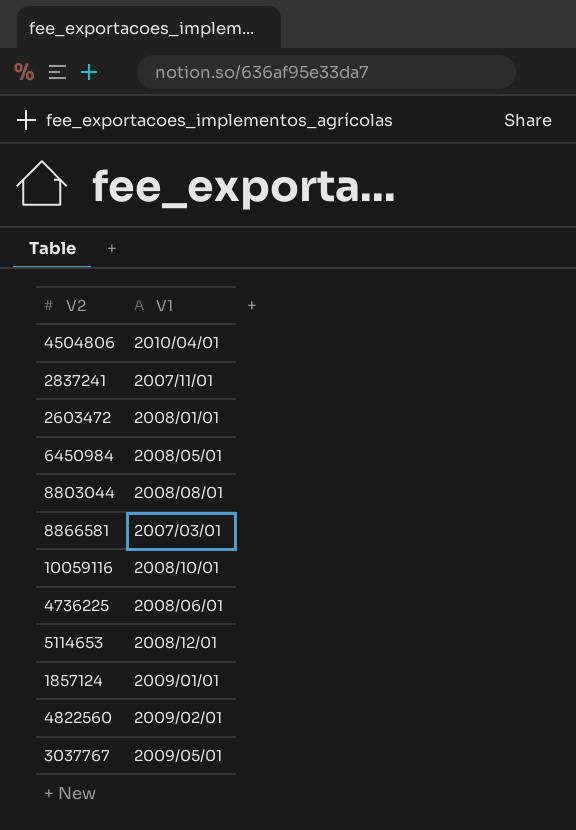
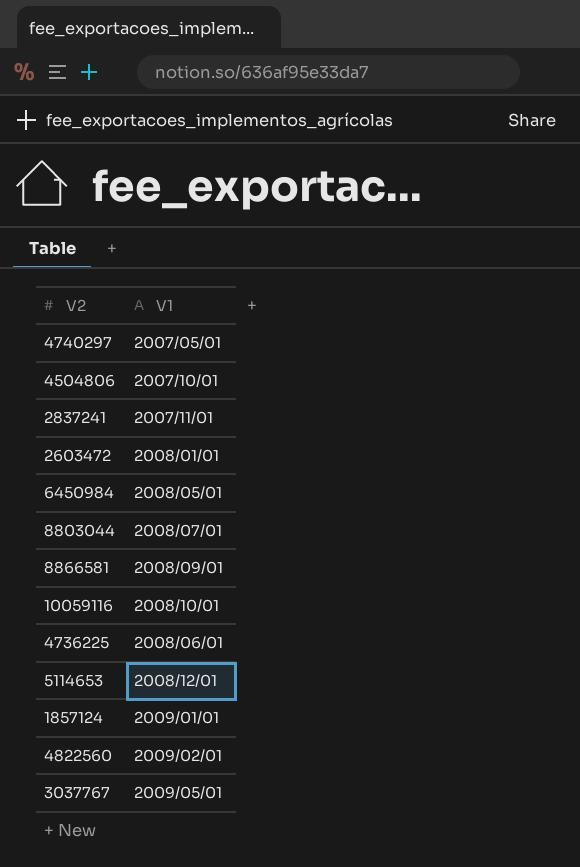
row 4740297: none -> 2007/05/01
4504806 | V1: 2010/04/01 -> 2007/10/01
8803044 | V1: 2008/08/01 -> 2008/07/01
8866581 | V1: 2007/03/01 -> 2008/09/01

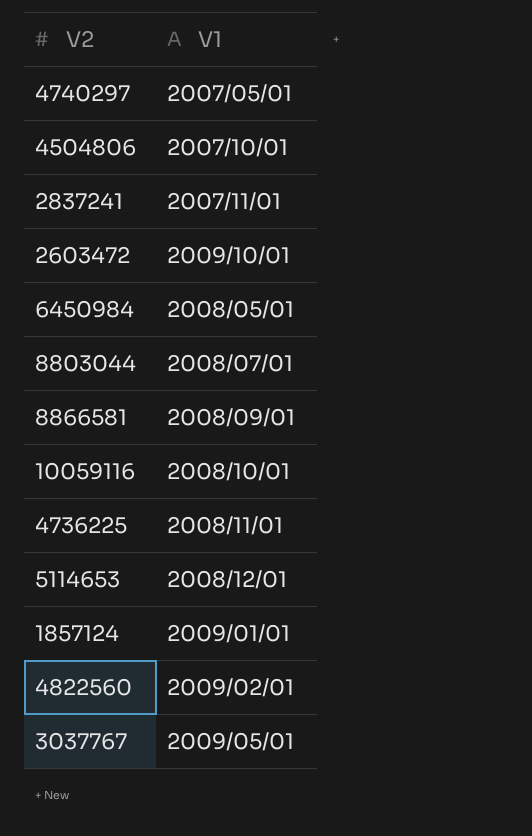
2603472 | V1: 2008/01/01 -> 2009/10/01
4736225 | V1: 2008/06/01 -> 2008/11/01

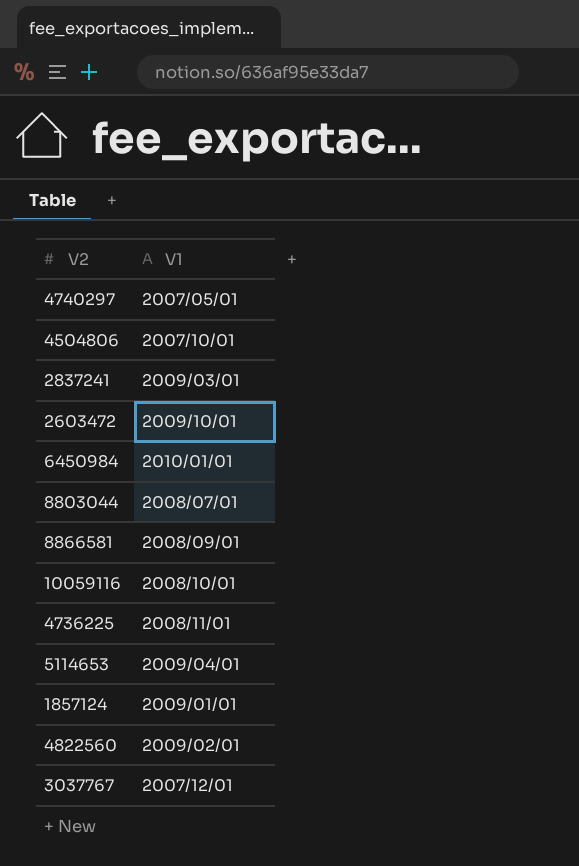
2837241 | V1: 2007/11/01 -> 2009/03/01
6450984 | V1: 2008/05/01 -> 2010/01/01
5114653 | V1: 2008/12/01 -> 2009/04/01
3037767 | V1: 2009/05/01 -> 2007/12/01

